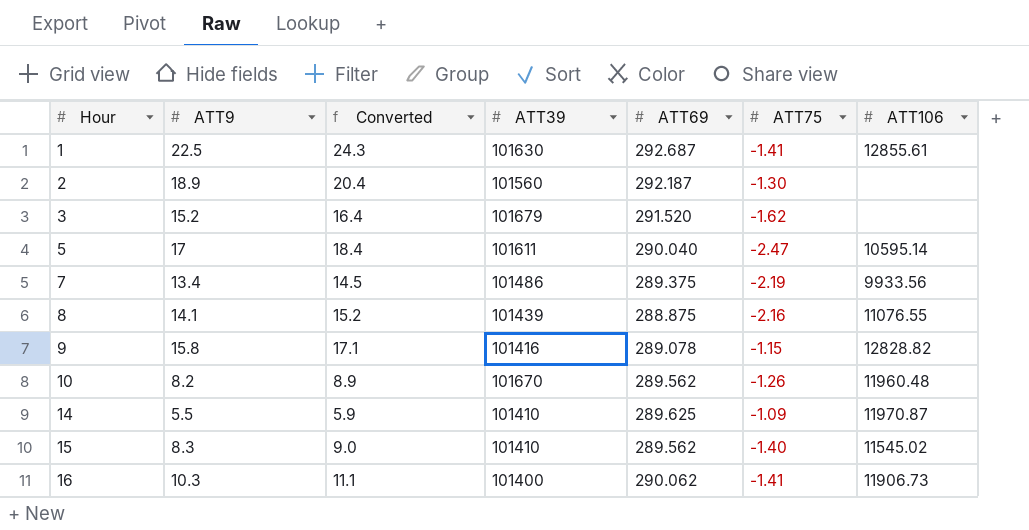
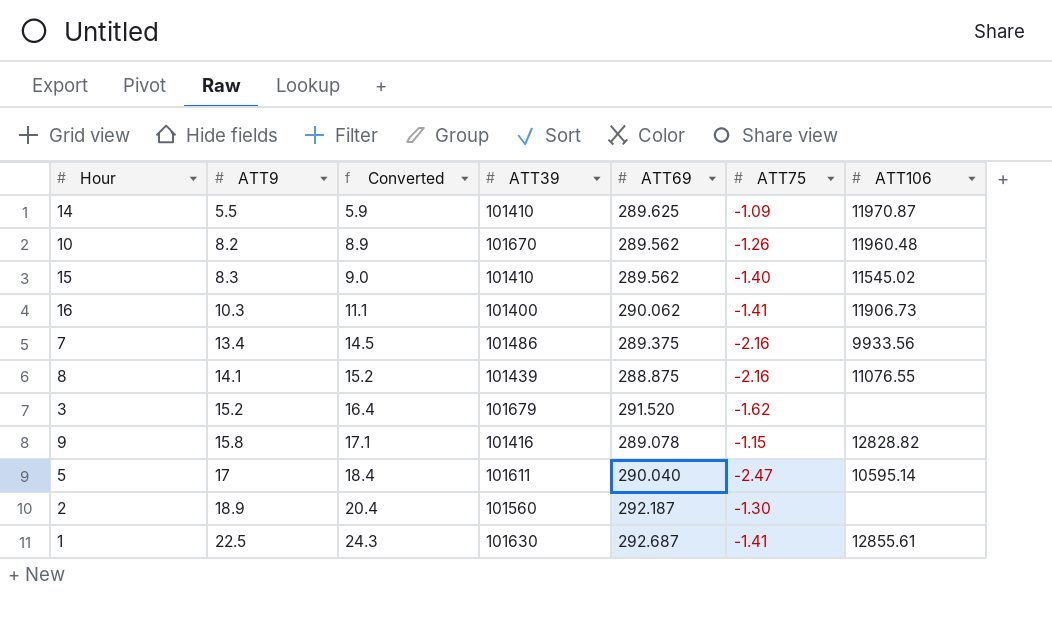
row order: Hour ascending -> ATT9 ascending
7 | ATT75: -2.19 -> -2.16

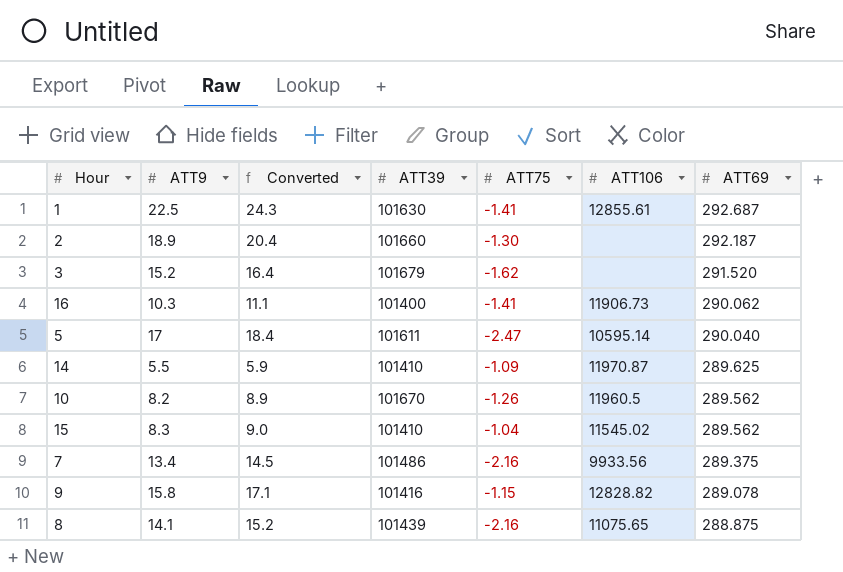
row order: ATT9 ascending -> ATT69 descending
column ATT69 | position: 5 -> 7
2 | ATT39: 101560 -> 101660
10 | ATT106: 11960.48 -> 11960.5
15 | ATT75: -1.40 -> -1.04
8 | ATT106: 11076.55 -> 11075.65

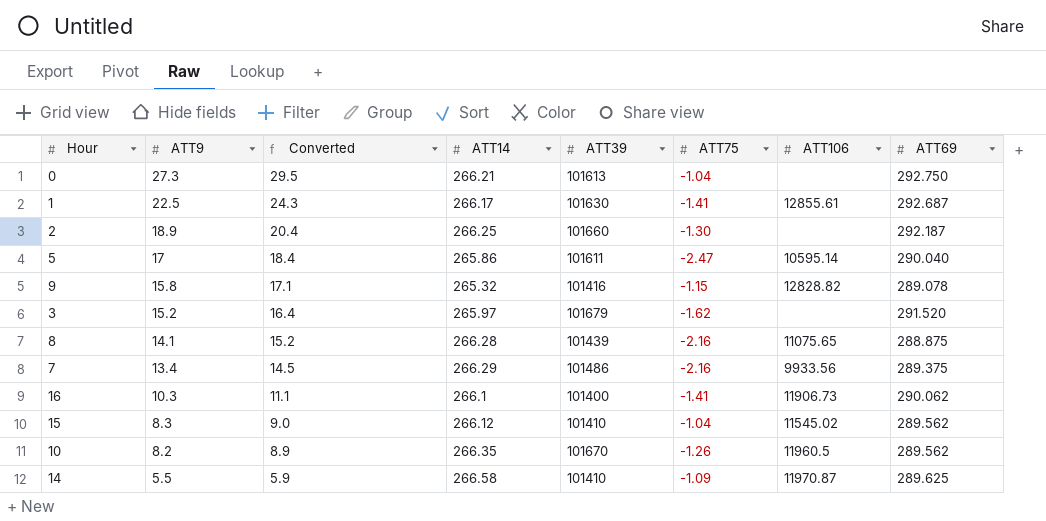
row order: ATT69 descending -> ATT9 descending
column ATT14 | position: none -> 4
row 0: none -> 27.3 | 29.5 | 266.21 | 101613 | -1.04 | none | 292.750

